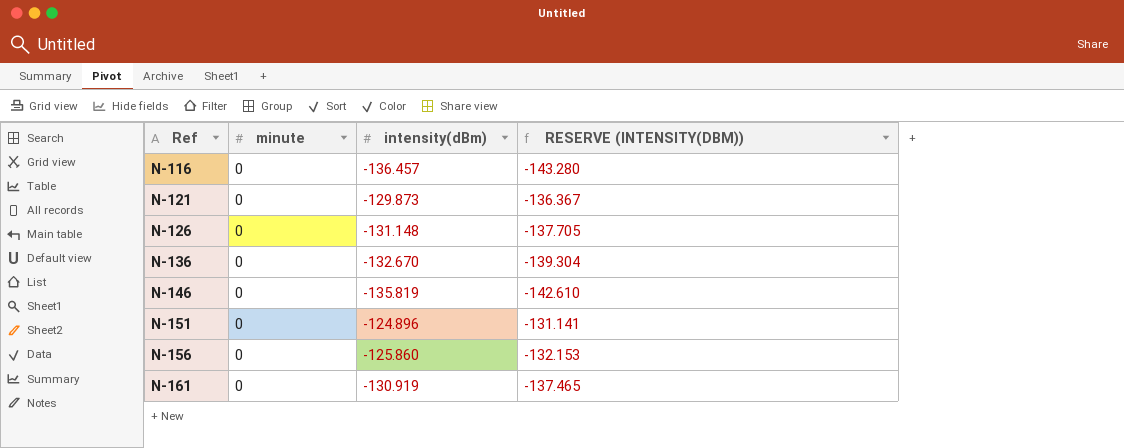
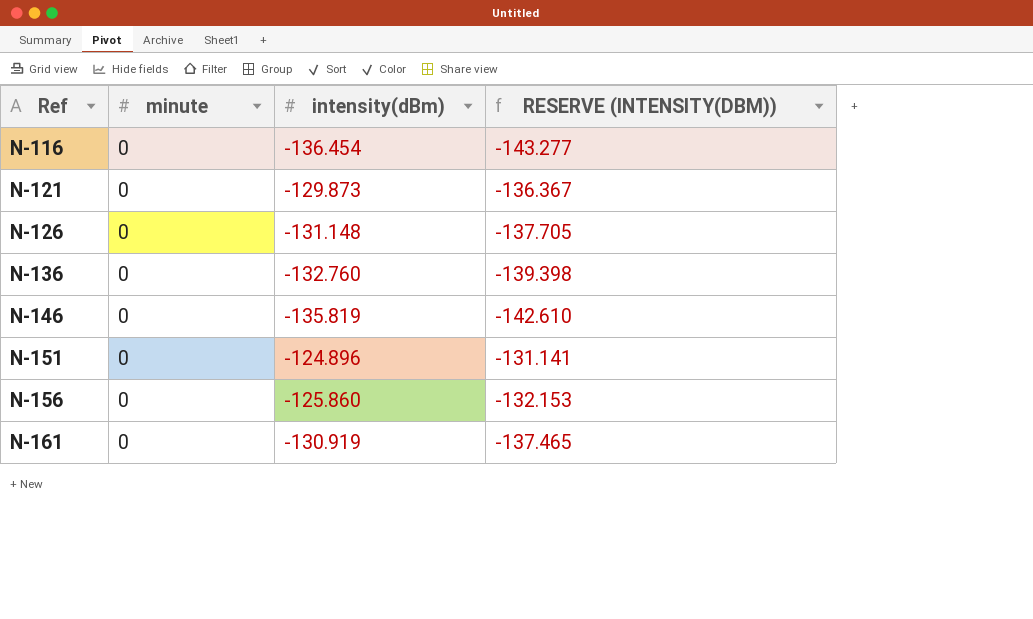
N-116 | intensity(dBm): -136.457 -> -136.454
N-116 | RESERVE (INTENSITY(DBM)): -143.280 -> -143.277
N-136 | intensity(dBm): -132.670 -> -132.760
N-136 | RESERVE (INTENSITY(DBM)): -139.304 -> -139.398

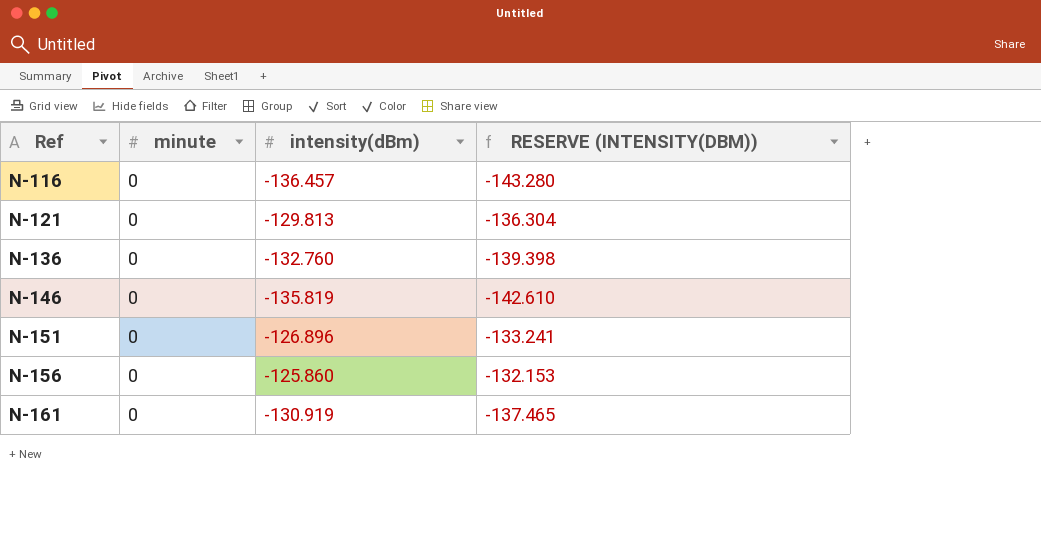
row N-126: 0 | -131.148 | -137.705 -> none
N-116 | intensity(dBm): -136.454 -> -136.457
N-116 | RESERVE (INTENSITY(DBM)): -143.277 -> -143.280
N-121 | intensity(dBm): -129.873 -> -129.813
N-121 | RESERVE (INTENSITY(DBM)): -136.367 -> -136.304
N-151 | intensity(dBm): -124.896 -> -126.896
N-151 | RESERVE (INTENSITY(DBM)): -131.141 -> -133.241

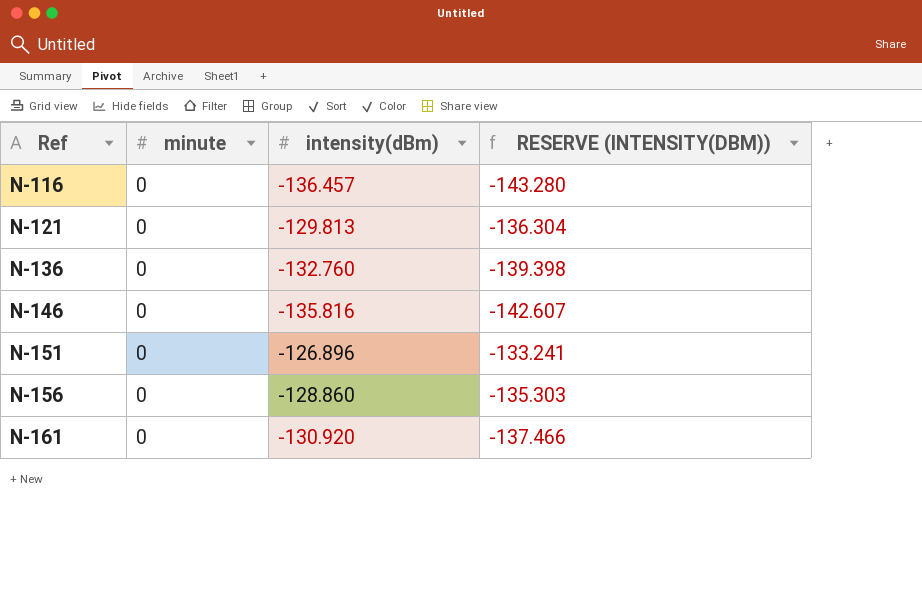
N-146 | intensity(dBm): -135.819 -> -135.816
N-146 | RESERVE (INTENSITY(DBM)): -142.610 -> -142.607
N-156 | intensity(dBm): -125.860 -> -128.860
N-156 | RESERVE (INTENSITY(DBM)): -132.153 -> -135.303
N-161 | intensity(dBm): -130.919 -> -130.920
N-161 | RESERVE (INTENSITY(DBM)): -137.465 -> -137.466

